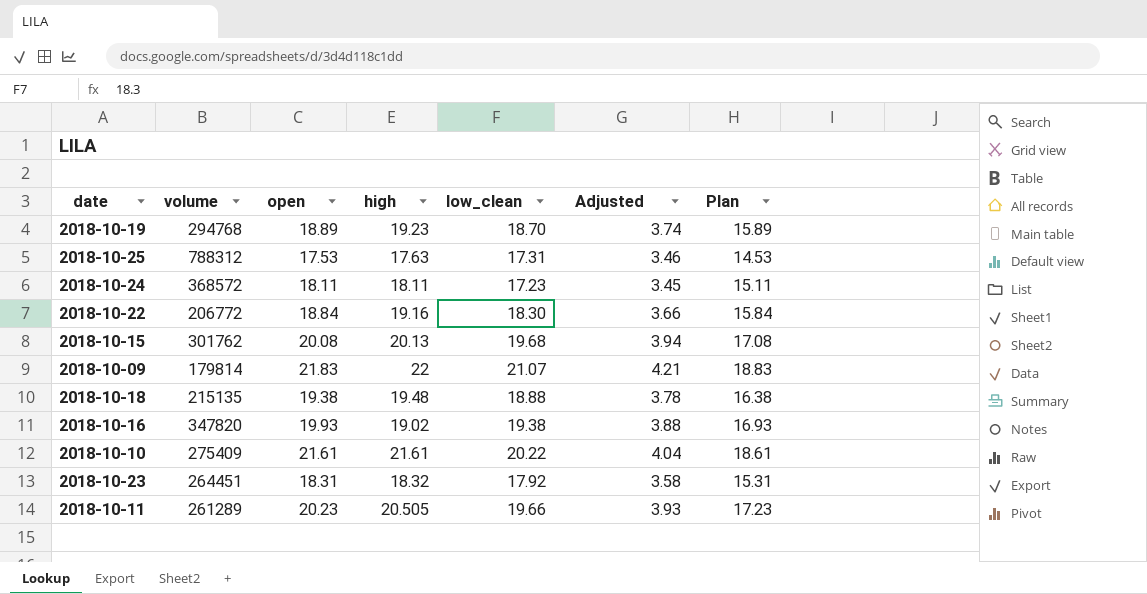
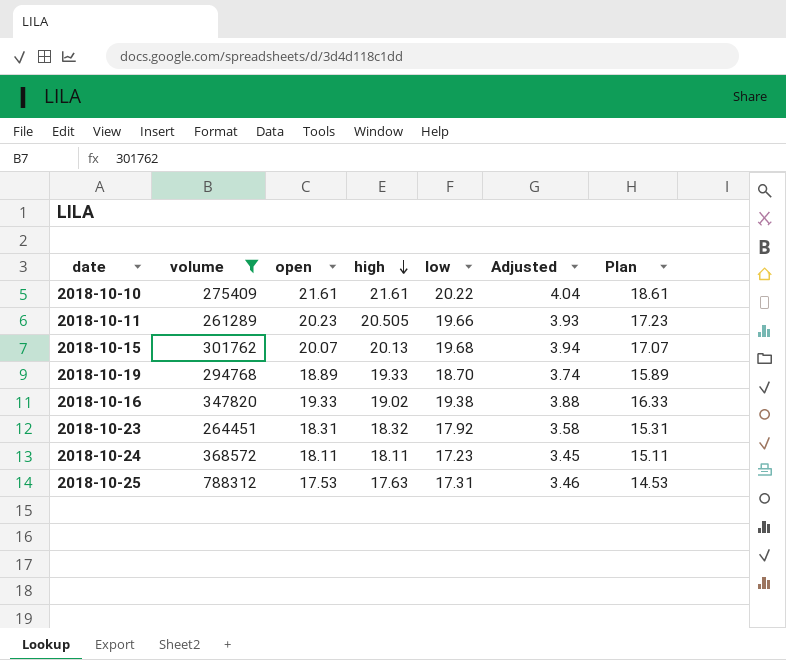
filter: none -> volume >= 261289
row order: none -> high descending
column name: low_clean -> low
2018-10-15 | open: 20.08 -> 20.07
2018-10-15 | Plan: 17.08 -> 17.07
2018-10-19 | high: 19.23 -> 19.33
2018-10-16 | open: 19.93 -> 19.33
2018-10-16 | Plan: 16.93 -> 16.33

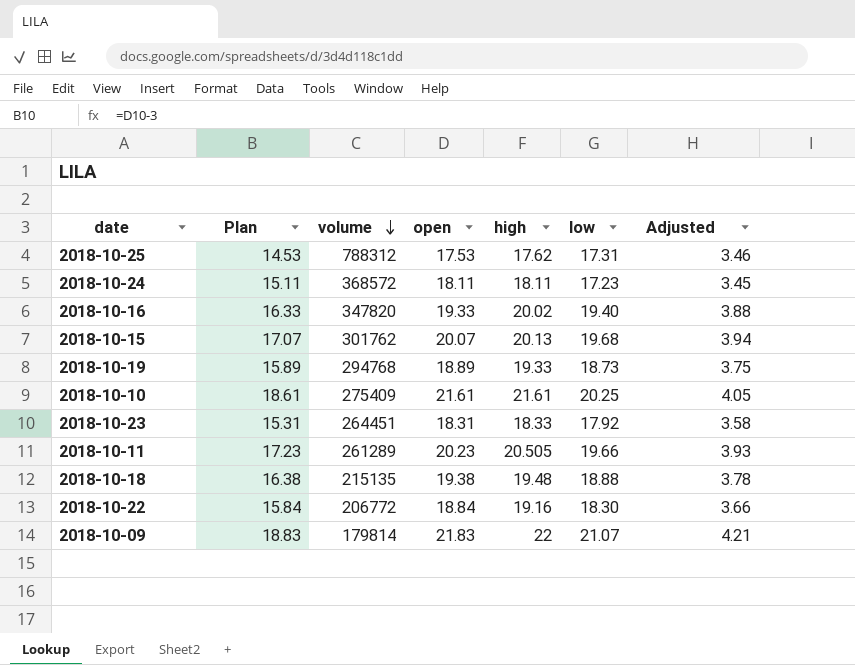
filter: volume >= 261289 -> none
row order: high descending -> volume descending
column Plan | position: 7 -> 2
2018-10-25 | high: 17.63 -> 17.62
2018-10-16 | high: 19.02 -> 20.02
2018-10-16 | low: 19.38 -> 19.40
2018-10-19 | low: 18.70 -> 18.73
2018-10-19 | Adjusted: 3.74 -> 3.75
2018-10-10 | low: 20.22 -> 20.25
2018-10-10 | Adjusted: 4.04 -> 4.05
2018-10-23 | high: 18.32 -> 18.33

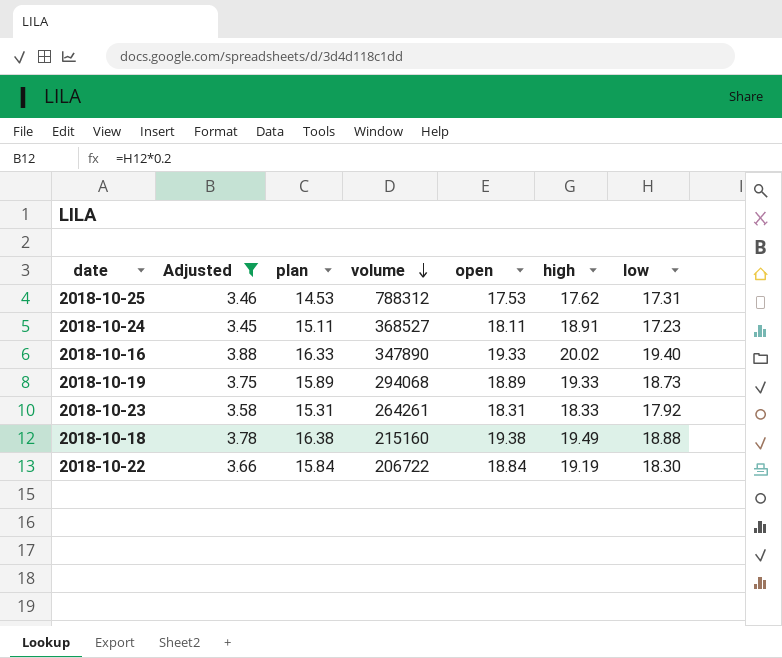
filter: none -> Adjusted <= 3.88
column Adjusted | position: 7 -> 2
column name: Plan -> plan
2018-10-24 | volume: 368572 -> 368527
2018-10-24 | high: 18.11 -> 18.91
2018-10-16 | volume: 347820 -> 347890
2018-10-19 | volume: 294768 -> 294068
2018-10-23 | volume: 264451 -> 264261
2018-10-18 | volume: 215135 -> 215160
2018-10-18 | high: 19.48 -> 19.49
2018-10-22 | volume: 206772 -> 206722
2018-10-22 | high: 19.16 -> 19.19

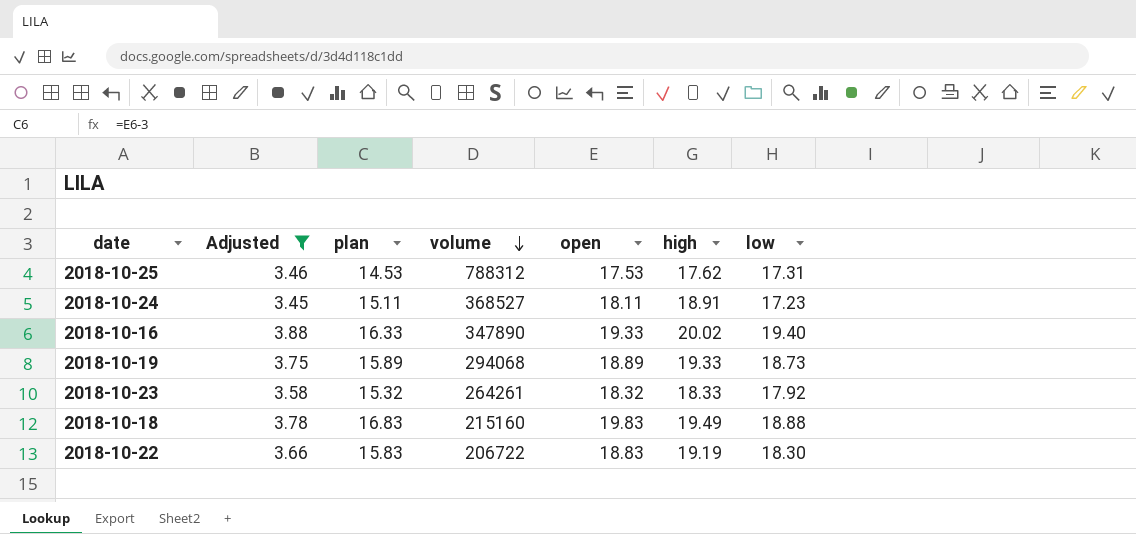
2018-10-23 | plan: 15.31 -> 15.32
2018-10-23 | open: 18.31 -> 18.32
2018-10-18 | plan: 16.38 -> 16.83
2018-10-18 | open: 19.38 -> 19.83
2018-10-22 | plan: 15.84 -> 15.83
2018-10-22 | open: 18.84 -> 18.83

